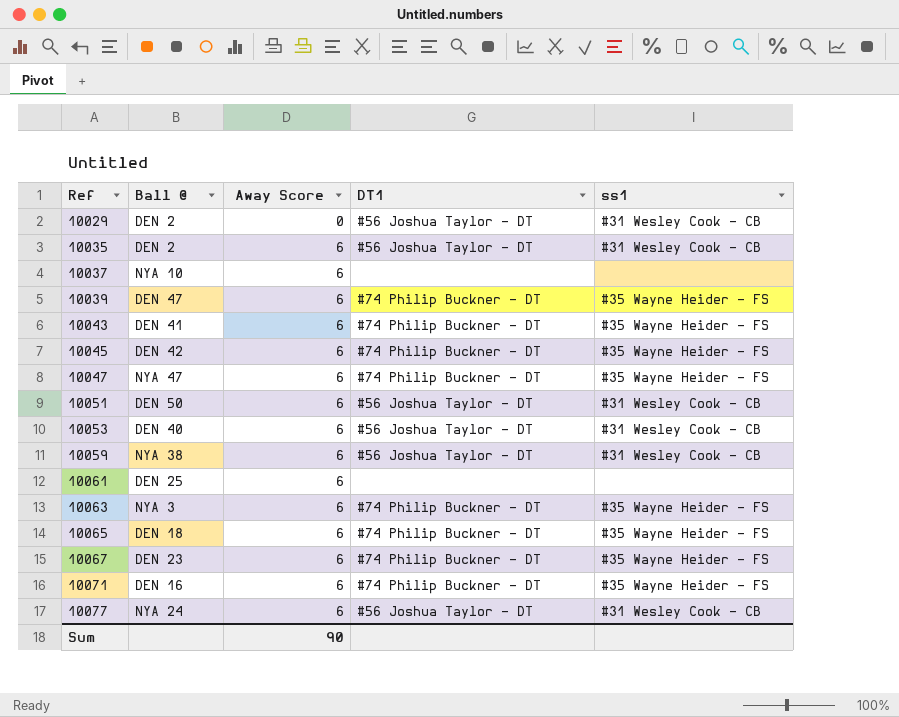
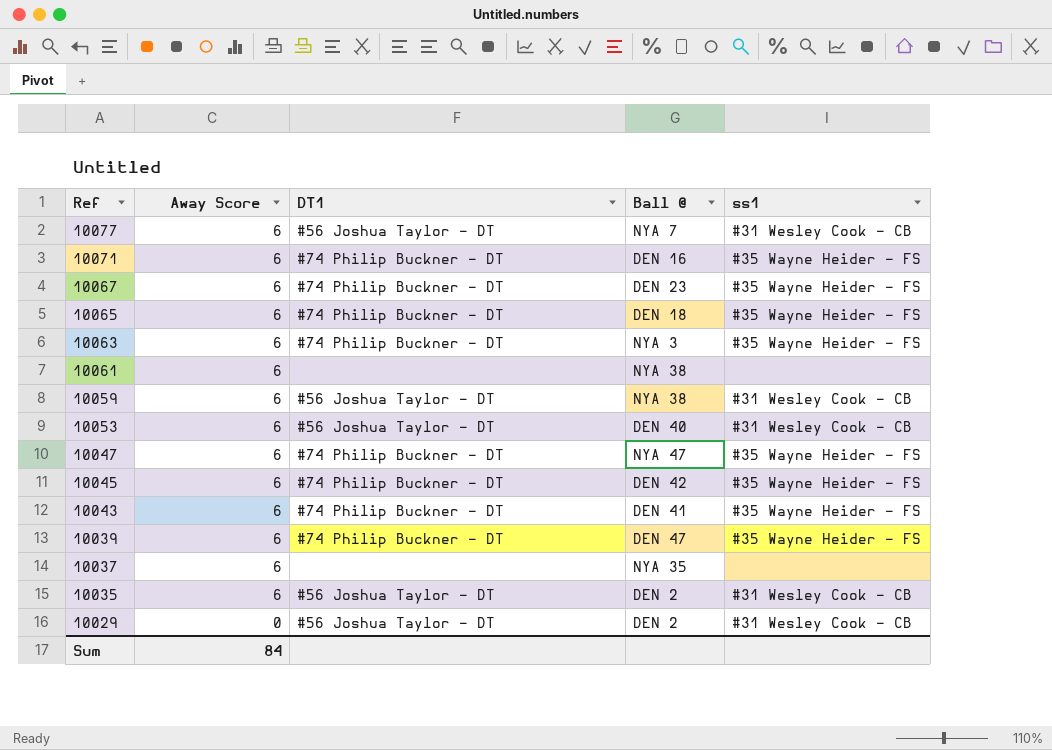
row order: Ref ascending -> Ref descending
column Ball @ | position: 2 -> 4
row 10051: DEN 50 | 6 | #56 Joshua Taylor - DT | #31 Wesley Cook - CB -> none
10077 | Ball @: NYA 24 -> NYA 7
10061 | Ball @: DEN 25 -> NYA 38
10037 | Ball @: NYA 10 -> NYA 35
Sum | Away Score: 90 -> 84

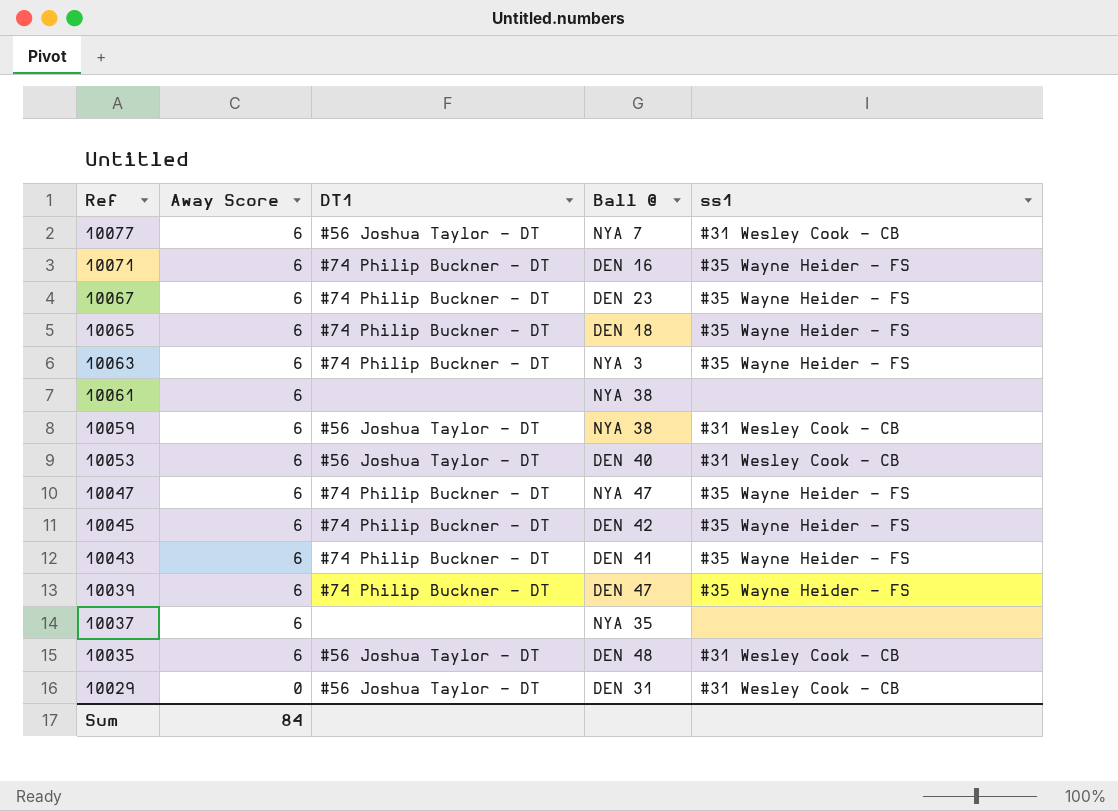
10035 | Ball @: DEN 2 -> DEN 48
10029 | Ball @: DEN 2 -> DEN 31

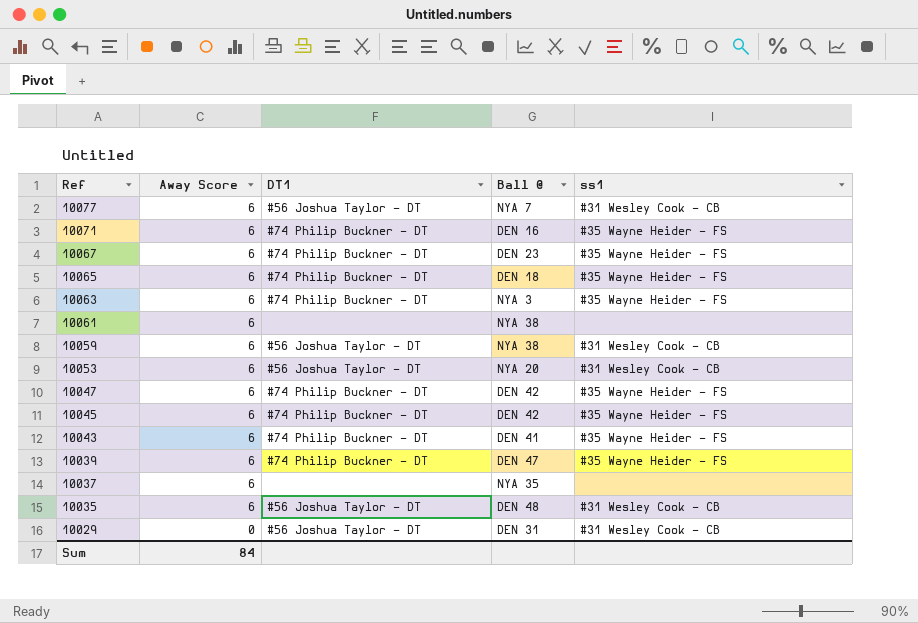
10053 | Ball @: DEN 40 -> NYA 20
10047 | Ball @: NYA 47 -> DEN 42

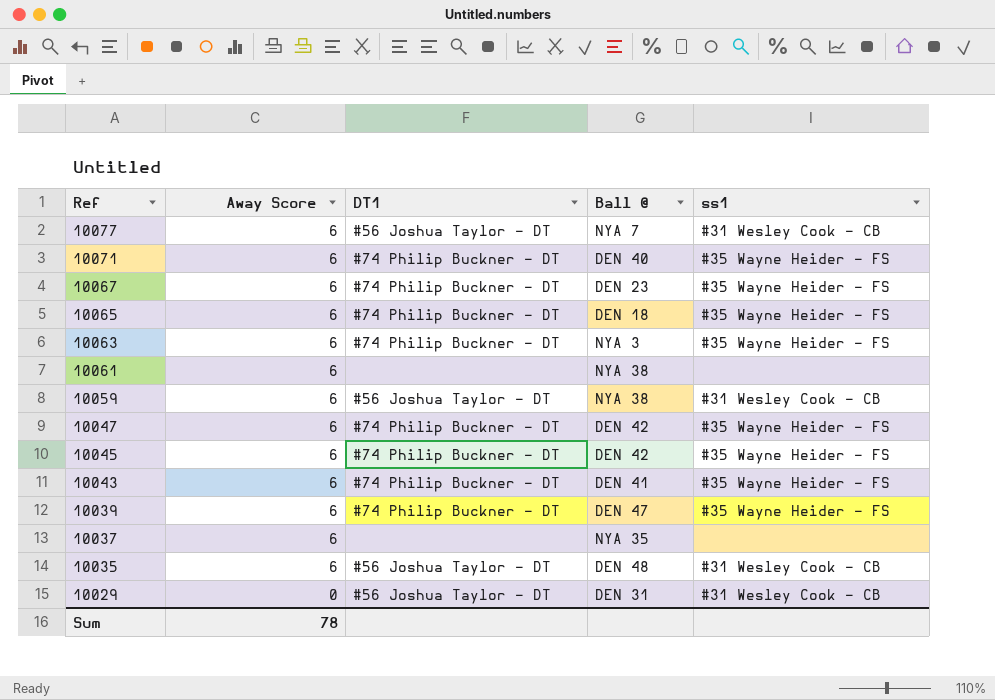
row 10053: 6 | #56 Joshua Taylor - DT | NYA 20 | #31 Wesley Cook - CB -> none
10071 | Ball @: DEN 16 -> DEN 40
Sum | Away Score: 84 -> 78

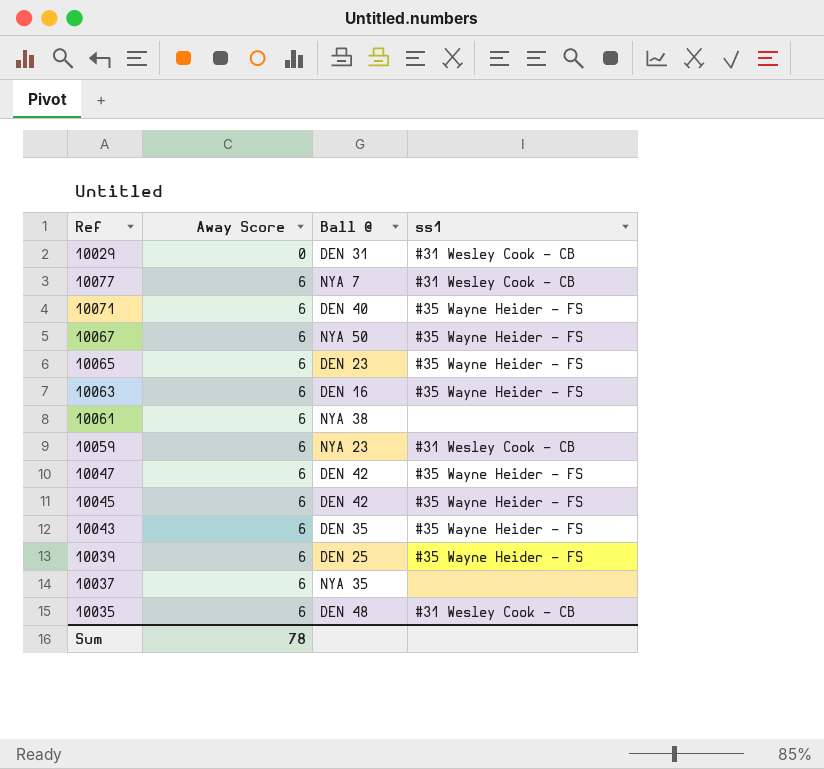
row order: Ref descending -> Away Score ascending
column DT1 | position: 3 -> none
10067 | Ball @: DEN 23 -> NYA 50
10065 | Ball @: DEN 18 -> DEN 23
10063 | Ball @: NYA 3 -> DEN 16
10059 | Ball @: NYA 38 -> NYA 23
10043 | Ball @: DEN 41 -> DEN 35
10039 | Ball @: DEN 47 -> DEN 25

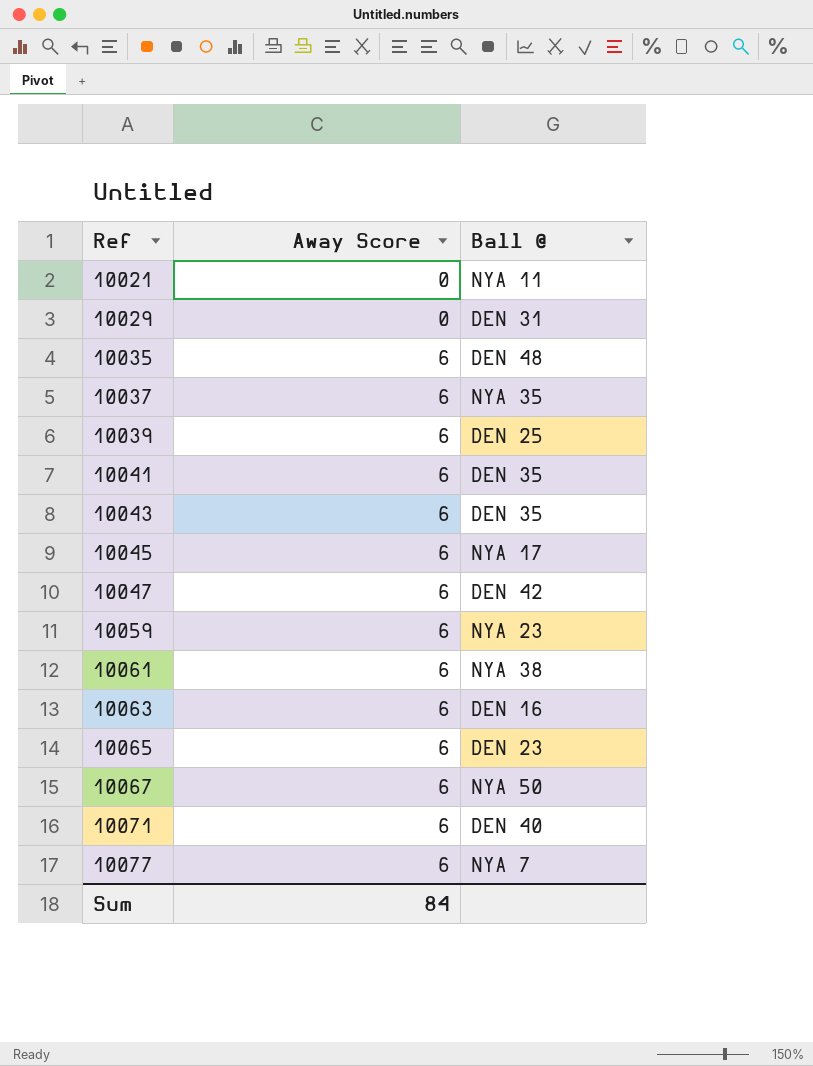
row order: Away Score ascending -> Ref ascending
column ss1 | position: 4 -> none
row 10021: none -> 0 | NYA 11
row 10041: none -> 6 | DEN 35
10045 | Ball @: DEN 42 -> NYA 17
Sum | Away Score: 78 -> 84

